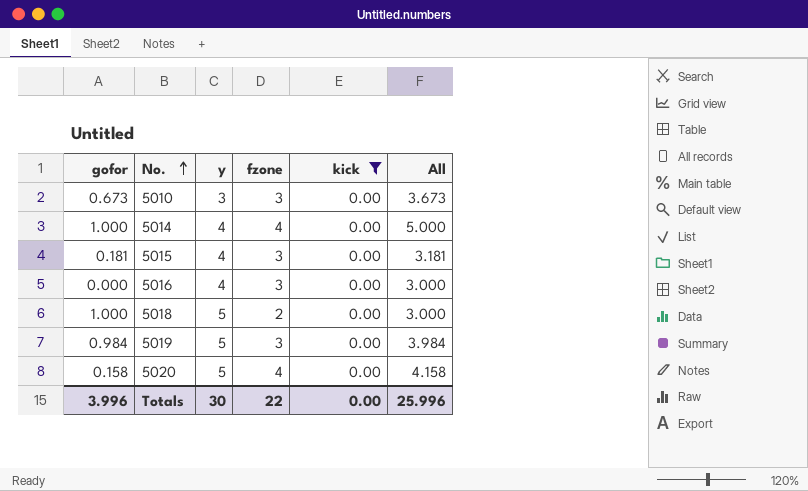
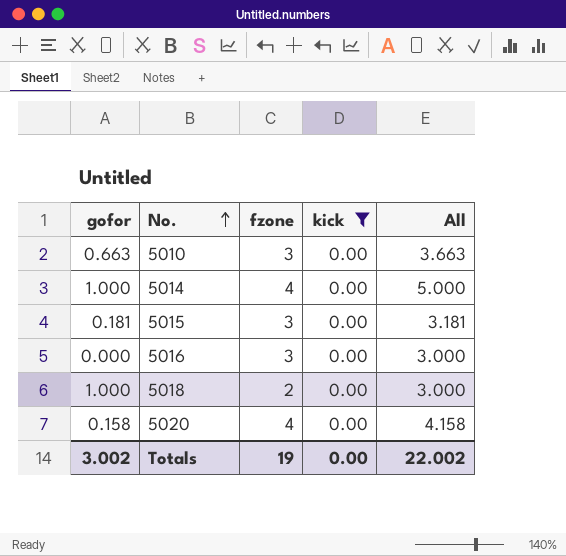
column y | position: 3 -> none
row 5019: 0.984 | 5 | 3 | 0.00 | 3.984 -> none
5010 | gofor: 0.673 -> 0.663
5010 | All: 3.673 -> 3.663
Totals | gofor: 3.996 -> 3.002
Totals | fzone: 22 -> 19
Totals | All: 25.996 -> 22.002

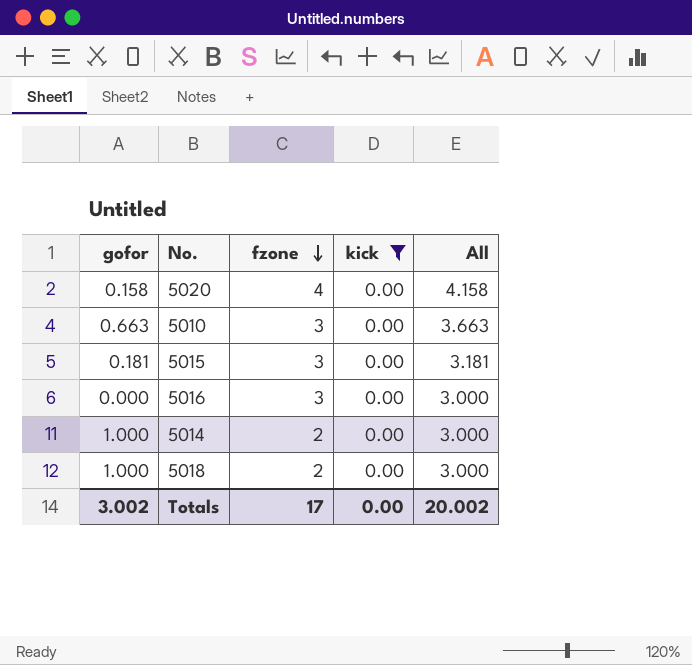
row order: No. ascending -> fzone descending
5014 | fzone: 4 -> 2
5014 | All: 5.000 -> 3.000
Totals | fzone: 19 -> 17
Totals | All: 22.002 -> 20.002

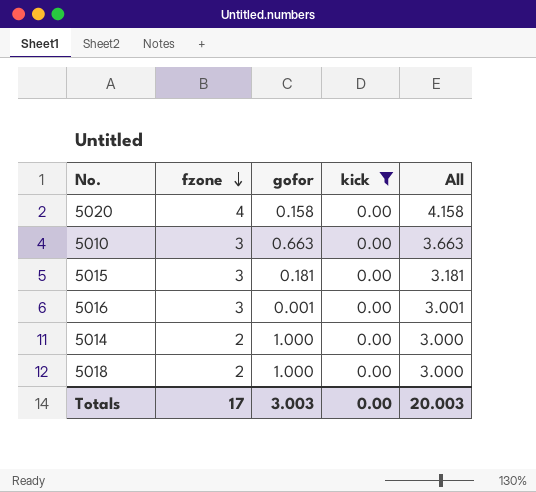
column gofor | position: 1 -> 3
5016 | gofor: 0.000 -> 0.001
5016 | All: 3.000 -> 3.001
Totals | gofor: 3.002 -> 3.003
Totals | All: 20.002 -> 20.003

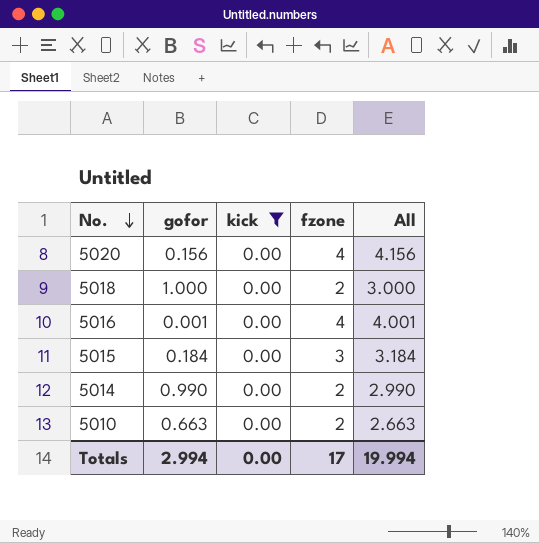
row order: fzone descending -> No. descending
column fzone | position: 2 -> 4
5020 | gofor: 0.158 -> 0.156
5020 | All: 4.158 -> 4.156
5016 | fzone: 3 -> 4
5016 | All: 3.001 -> 4.001
5015 | gofor: 0.181 -> 0.184
5015 | All: 3.181 -> 3.184
5014 | gofor: 1.000 -> 0.990
5014 | All: 3.000 -> 2.990
5010 | fzone: 3 -> 2
5010 | All: 3.663 -> 2.663
Totals | gofor: 3.003 -> 2.994
Totals | All: 20.003 -> 19.994

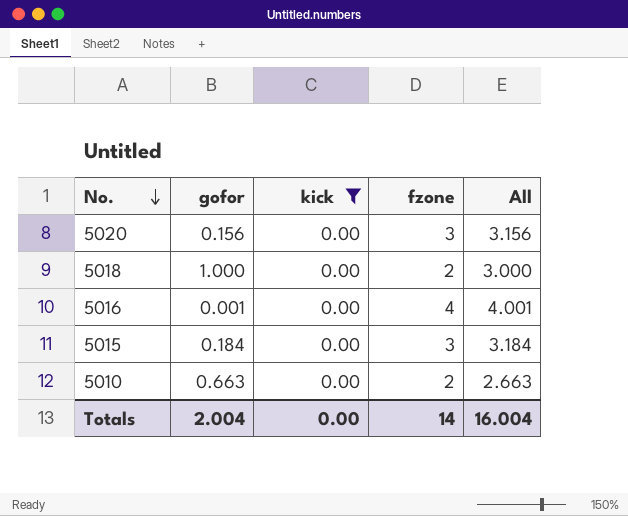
row 5014: 0.990 | 0.00 | 2 | 2.990 -> none
5020 | fzone: 4 -> 3
5020 | All: 4.156 -> 3.156
Totals | gofor: 2.994 -> 2.004
Totals | fzone: 17 -> 14
Totals | All: 19.994 -> 16.004

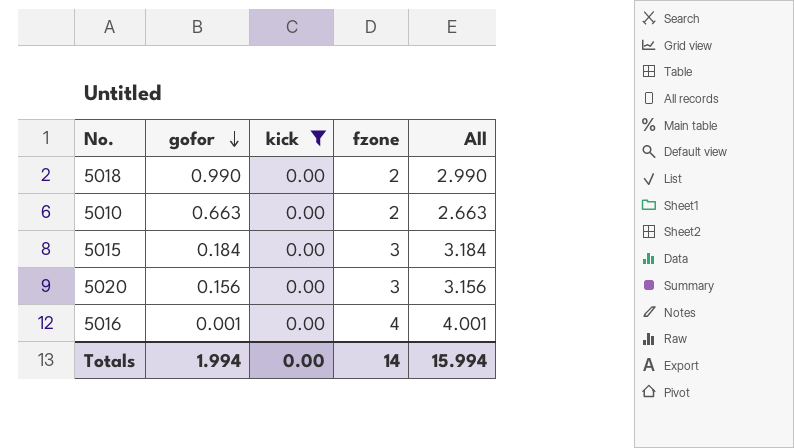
row order: No. descending -> gofor descending
5018 | gofor: 1.000 -> 0.990
5018 | All: 3.000 -> 2.990
Totals | gofor: 2.004 -> 1.994
Totals | All: 16.004 -> 15.994

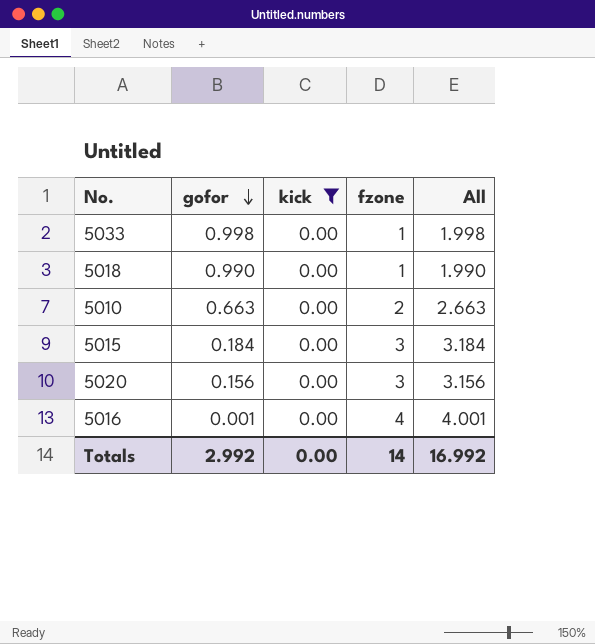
row 5033: none -> 0.998 | 0.00 | 1 | 1.998
5018 | fzone: 2 -> 1
5018 | All: 2.990 -> 1.990
Totals | gofor: 1.994 -> 2.992
Totals | All: 15.994 -> 16.992

